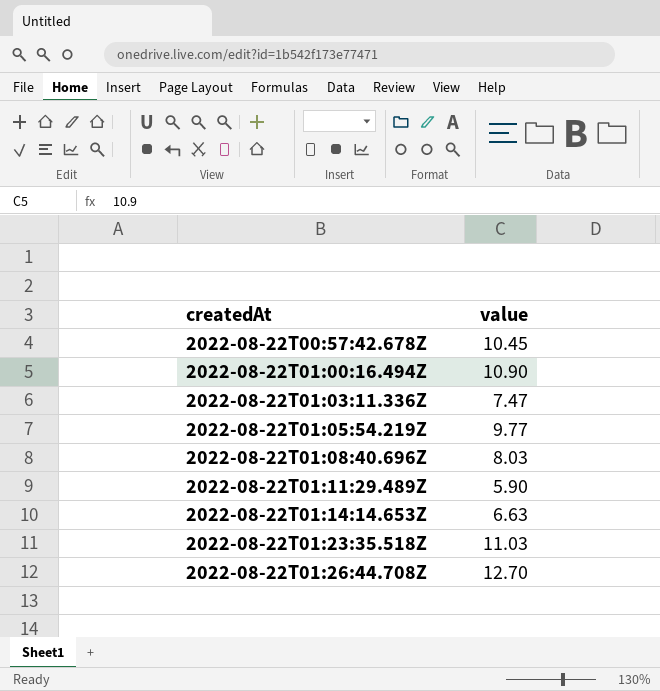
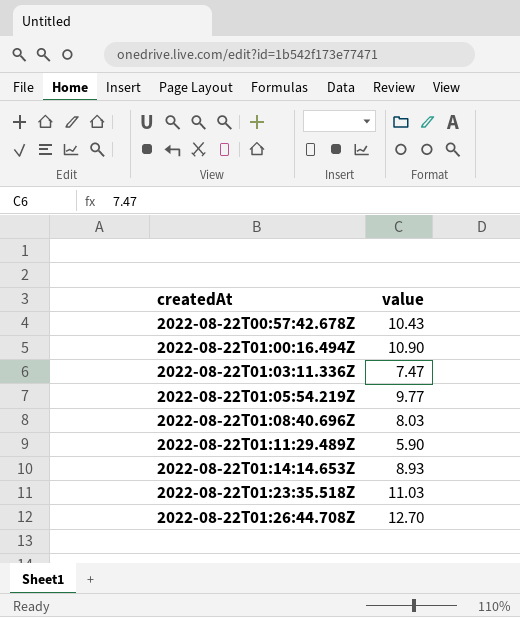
2022-08-22T00:57:42.678Z | value: 10.45 -> 10.43
2022-08-22T01:14:14.653Z | value: 6.63 -> 8.93

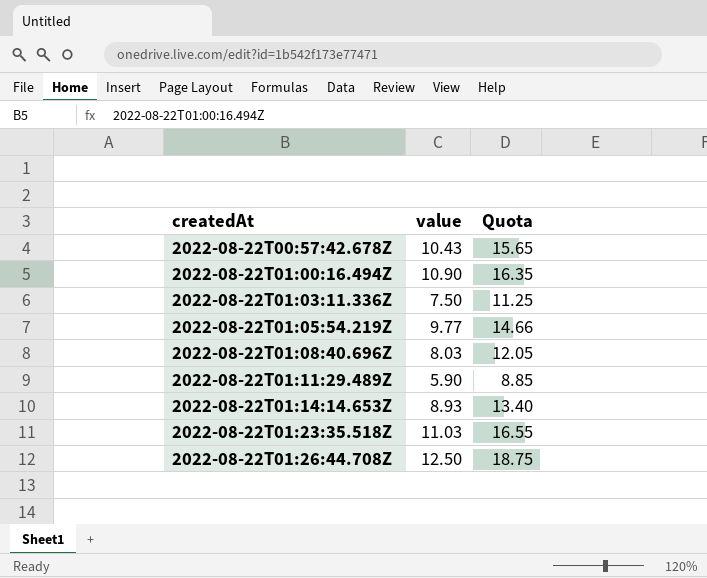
column Quota | formula: none -> [value] * 1.5
2022-08-22T01:03:11.336Z | value: 7.47 -> 7.50
2022-08-22T01:26:44.708Z | value: 12.70 -> 12.50

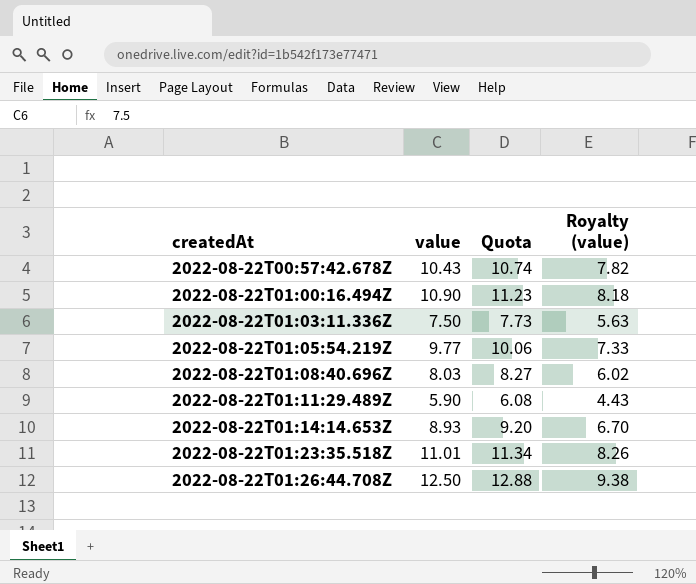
column Quota | formula: [value] * 1.5 -> [value] * 1.03
column Royalty (value) | formula: none -> [value] * 0.75
2022-08-22T01:23:35.518Z | value: 11.03 -> 11.01

